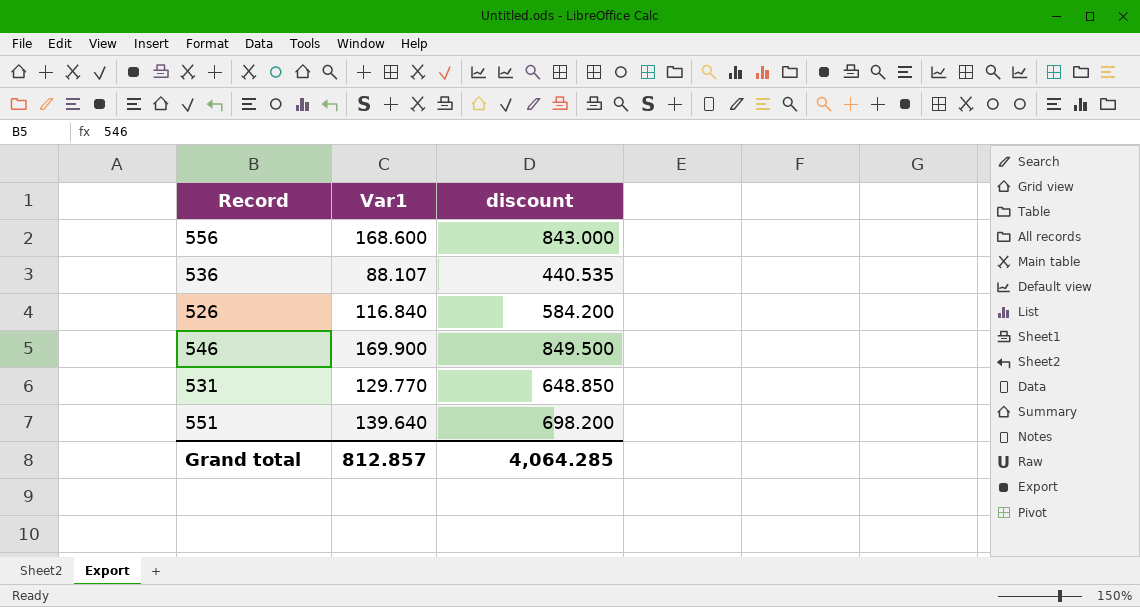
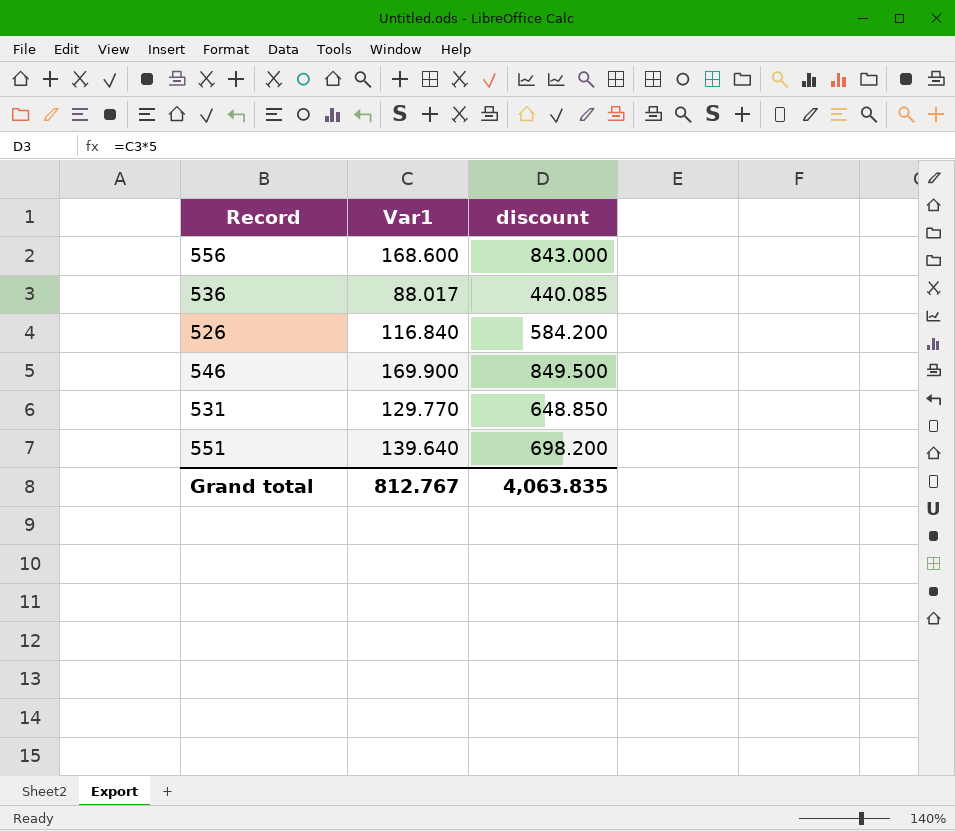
536 | Var1: 88.107 -> 88.017
536 | discount: 440.535 -> 440.085
Grand total | Var1: 812.857 -> 812.767
Grand total | discount: 4,064.285 -> 4,063.835

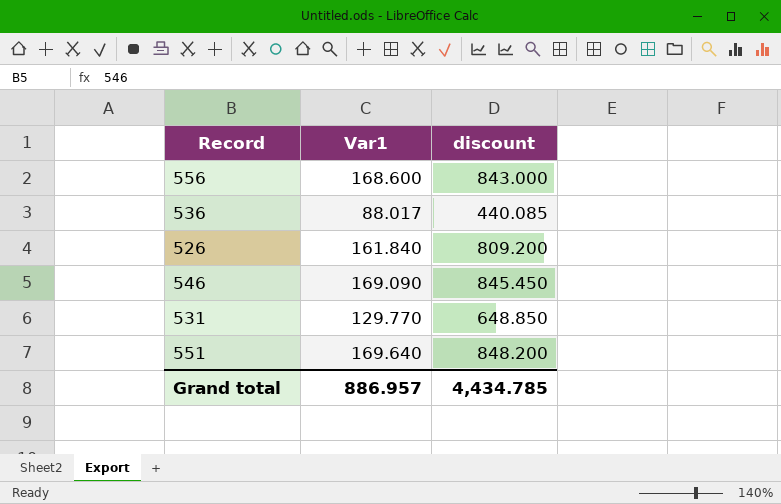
526 | Var1: 116.840 -> 161.840
526 | discount: 584.200 -> 809.200
546 | Var1: 169.900 -> 169.090
546 | discount: 849.500 -> 845.450
551 | Var1: 139.640 -> 169.640
551 | discount: 698.200 -> 848.200
Grand total | Var1: 812.767 -> 886.957
Grand total | discount: 4,063.835 -> 4,434.785

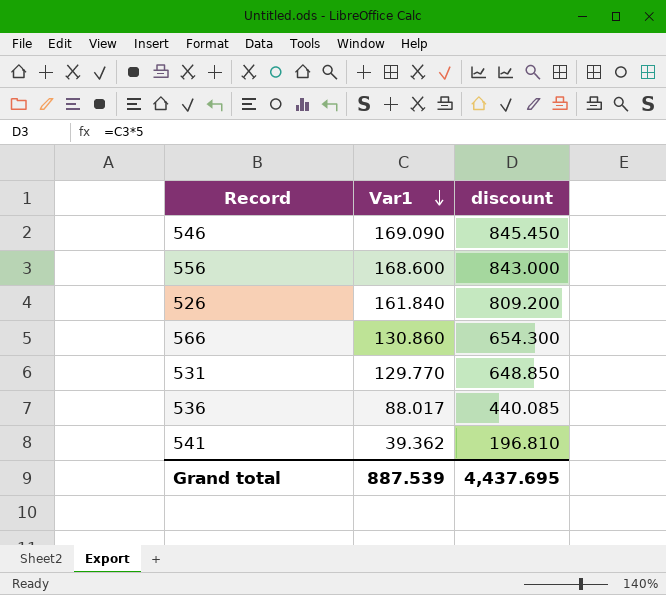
row order: none -> Var1 descending
row 551: 169.640 | 848.200 -> none
row 566: none -> 130.860 | 654.300
row 541: none -> 39.362 | 196.810
Grand total | Var1: 886.957 -> 887.539
Grand total | discount: 4,434.785 -> 4,437.695

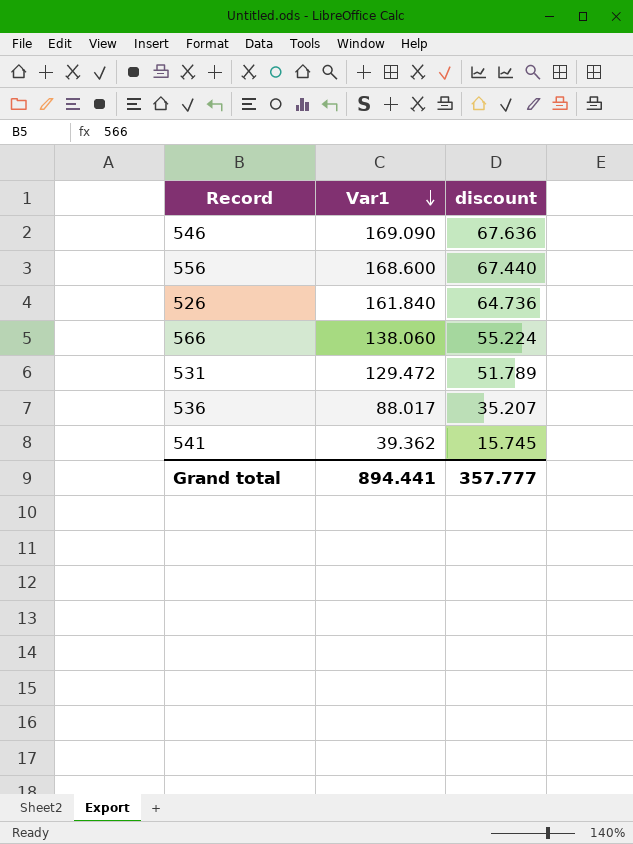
column discount | formula: [Var1] * 5 -> [Var1] * 0.4
566 | Var1: 130.860 -> 138.060
531 | Var1: 129.770 -> 129.472
Grand total | Var1: 887.539 -> 894.441
Grand total | discount: 4,437.695 -> 357.777

